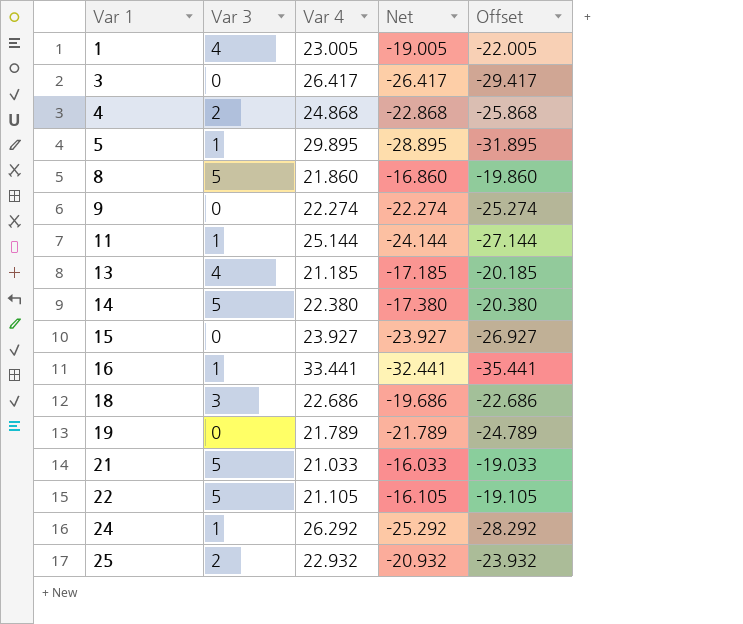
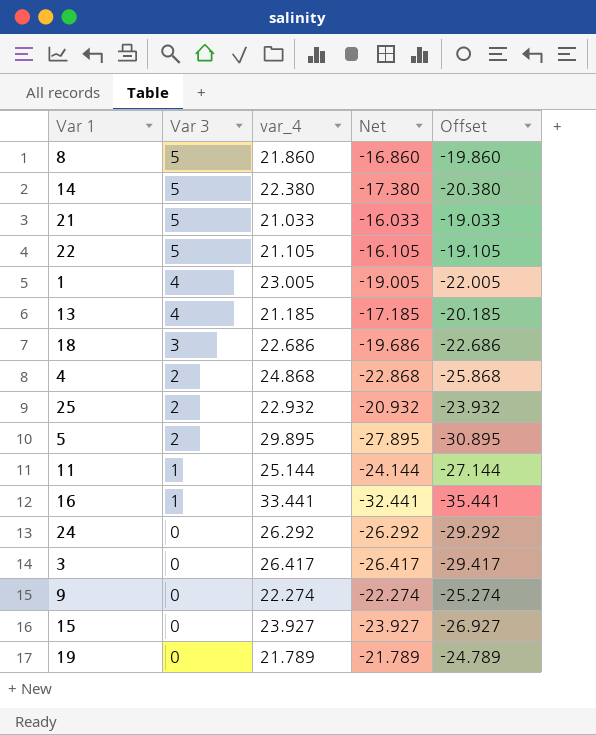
row order: Var 1 ascending -> Var 3 descending
column name: Var 4 -> var_4
5 | Var 3: 1 -> 2
5 | Net: -28.895 -> -27.895
5 | Offset: -31.895 -> -30.895
24 | Var 3: 1 -> 0
24 | Net: -25.292 -> -26.292
24 | Offset: -28.292 -> -29.292

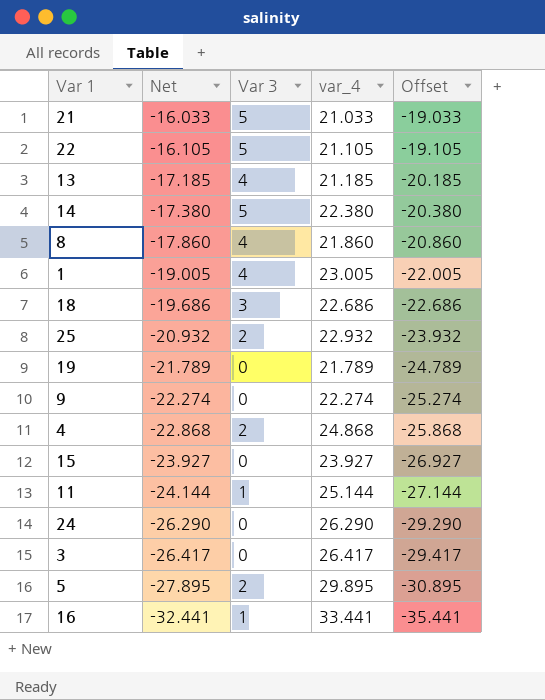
row order: Var 3 descending -> Net descending
column Net | position: 4 -> 2
8 | Net: -16.860 -> -17.860
8 | Var 3: 5 -> 4
8 | Offset: -19.860 -> -20.860
24 | Net: -26.292 -> -26.290
24 | var_4: 26.292 -> 26.290
24 | Offset: -29.292 -> -29.290

